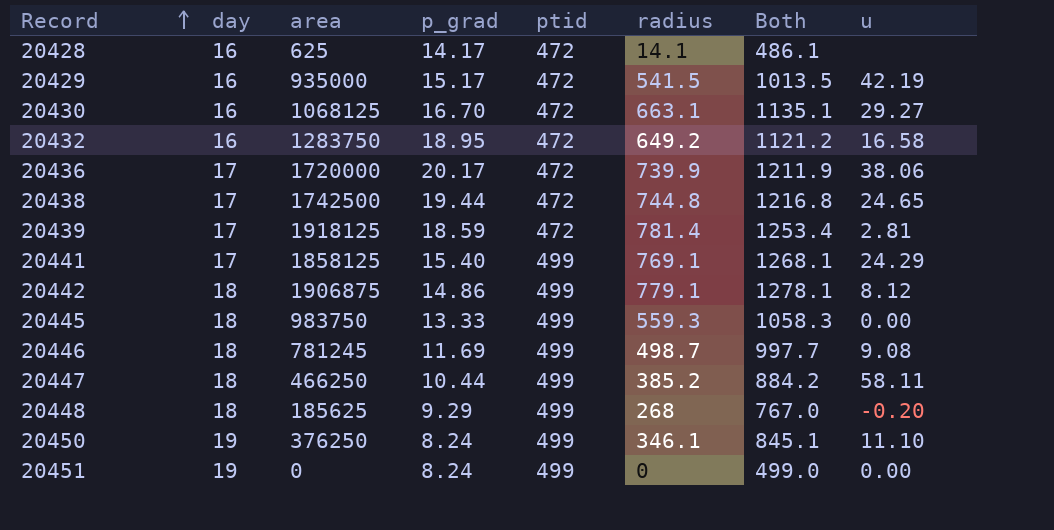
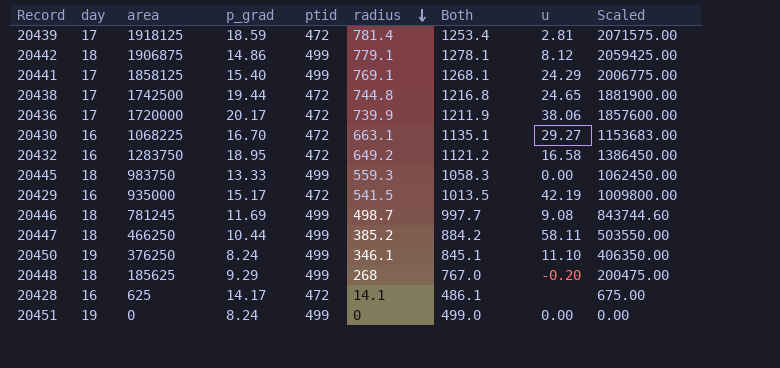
row order: Record ascending -> radius descending
column Scaled | formula: none -> [area] * 1.08
20430 | area: 1068125 -> 1068225

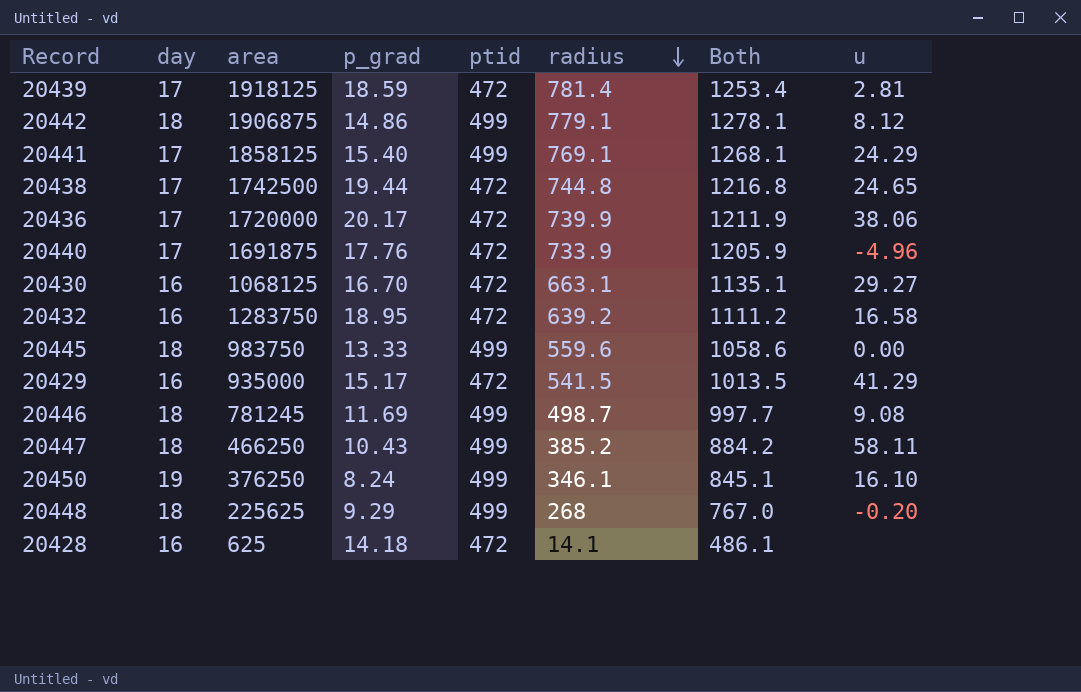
column Scaled | formula: [area] * 1.08 -> none
row 20451: 19 | 0 | 8.24 | 499 | 0 | 499.0 | 0.00 | 0.00 -> none
row 20440: none -> 17 | 1691875 | 17.76 | 472 | 733.9 | 1205.9 | -4.96
20430 | area: 1068225 -> 1068125
20432 | radius: 649.2 -> 639.2
20432 | Both: 1121.2 -> 1111.2
20445 | radius: 559.3 -> 559.6
20445 | Both: 1058.3 -> 1058.6
20429 | u: 42.19 -> 41.29
20447 | p_grad: 10.44 -> 10.43
20450 | u: 11.10 -> 16.10
20448 | area: 185625 -> 225625
20428 | p_grad: 14.17 -> 14.18

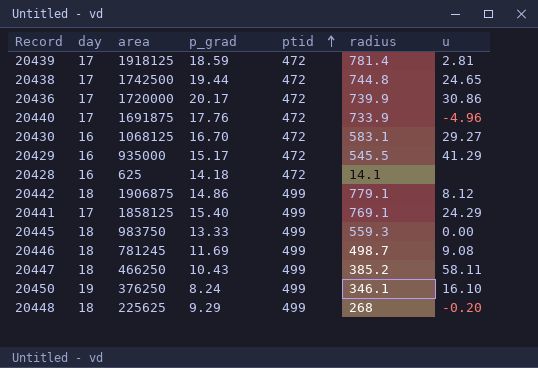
row order: radius descending -> ptid ascending
column Both | formula: [ptid] + [radius] -> none
row 20432: 16 | 1283750 | 18.95 | 472 | 639.2 | 1111.2 | 16.58 -> none
20436 | u: 38.06 -> 30.86
20430 | radius: 663.1 -> 583.1
20429 | radius: 541.5 -> 545.5
20445 | radius: 559.6 -> 559.3

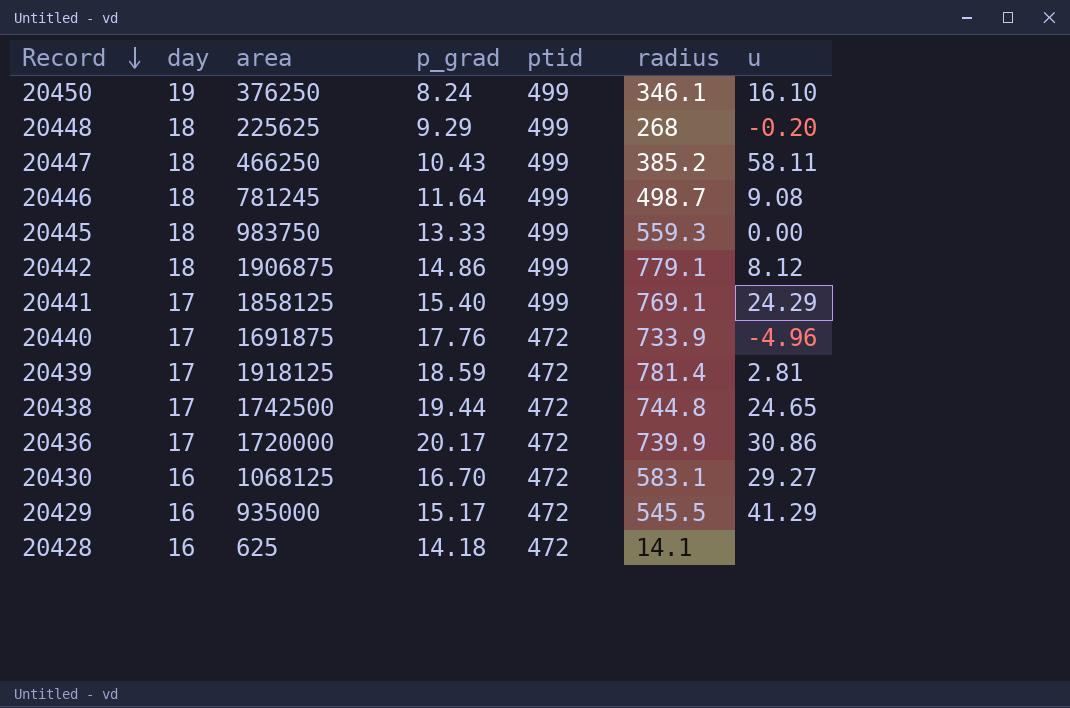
row order: ptid ascending -> Record descending
20446 | p_grad: 11.69 -> 11.64

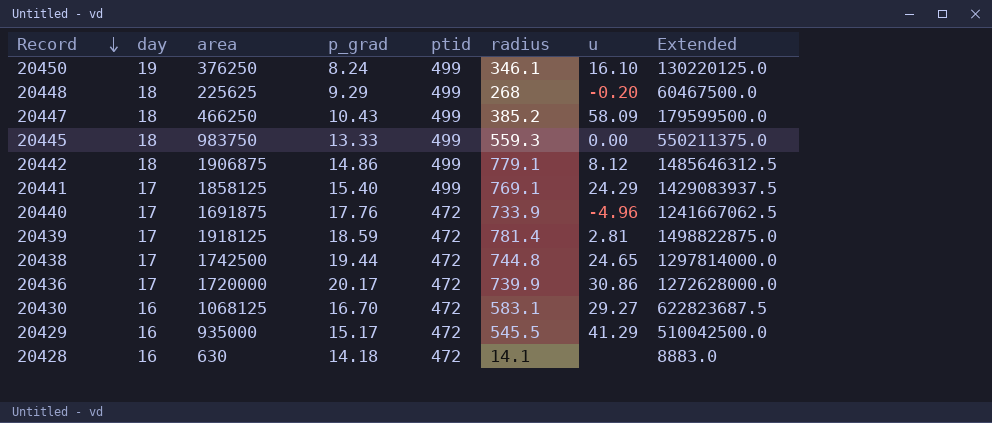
column Extended | formula: none -> [area] * [radius]
row 20446: 18 | 781245 | 11.64 | 499 | 498.7 | 9.08 -> none
20447 | u: 58.11 -> 58.09
20428 | area: 625 -> 630

